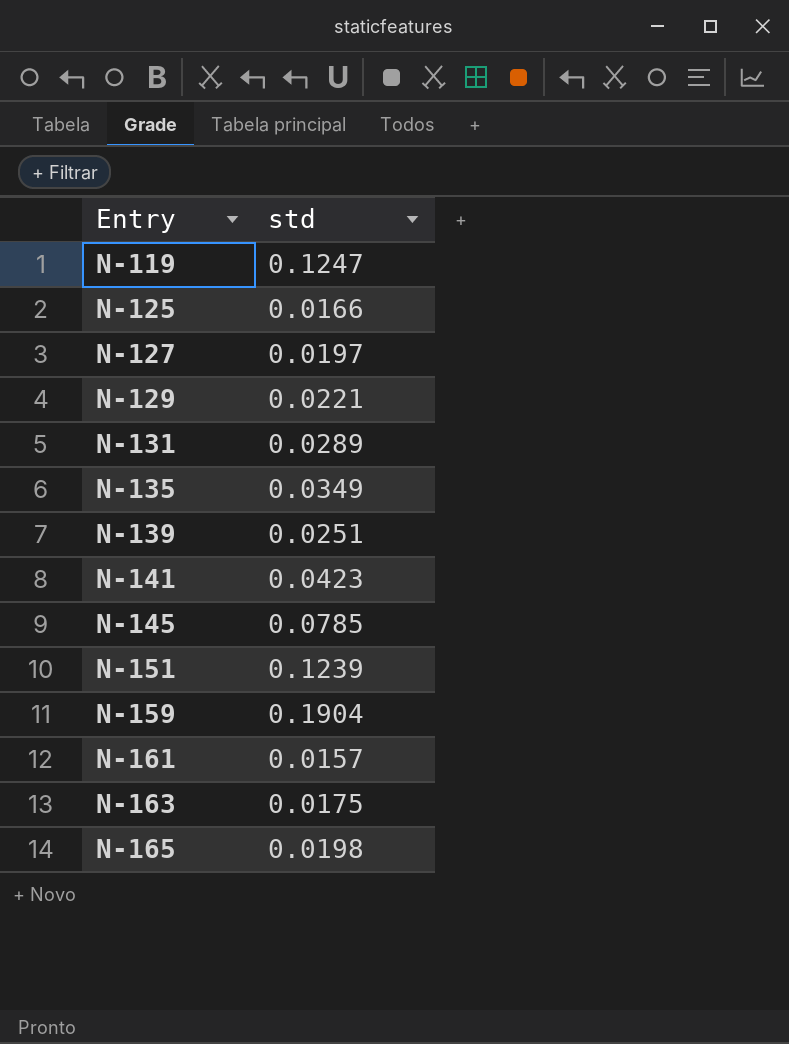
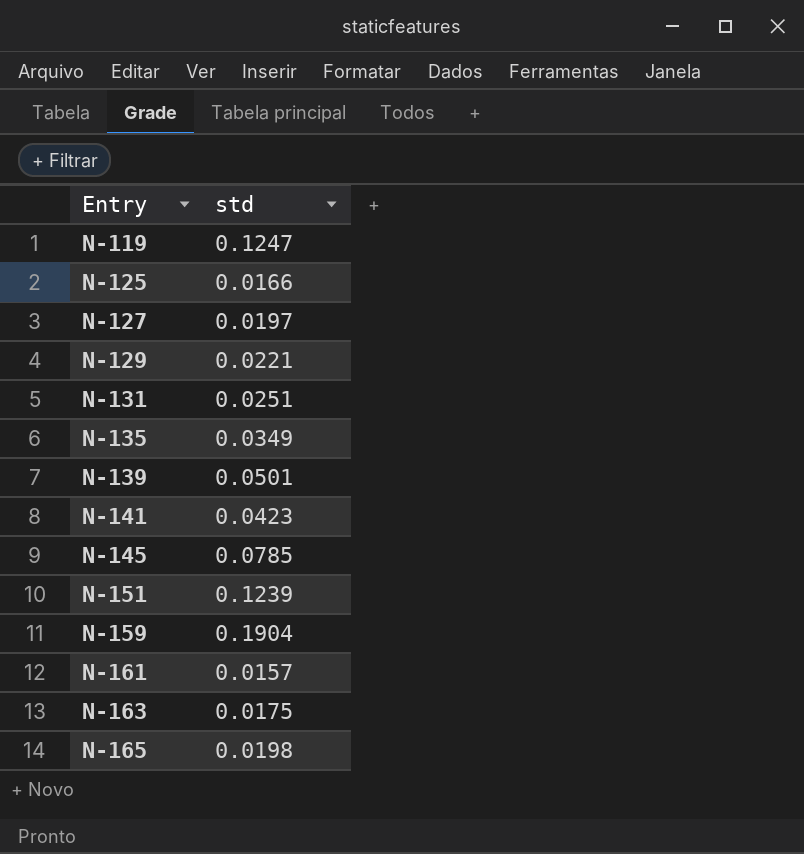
N-131 | std: 0.0289 -> 0.0251
N-139 | std: 0.0251 -> 0.0501

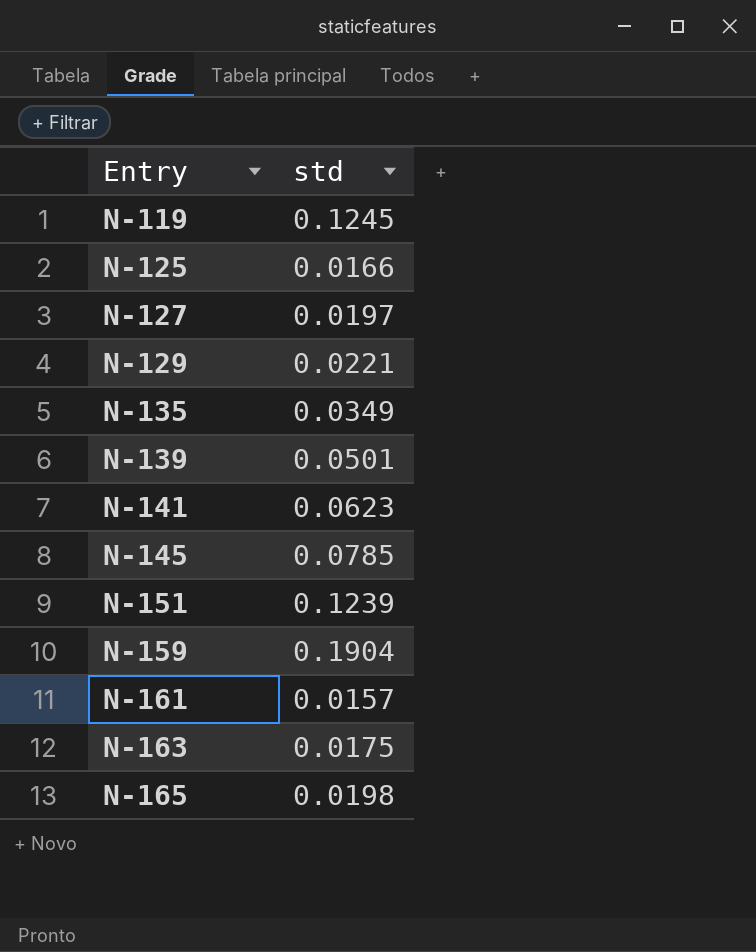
row N-131: 0.0251 -> none
N-119 | std: 0.1247 -> 0.1245
N-141 | std: 0.0423 -> 0.0623

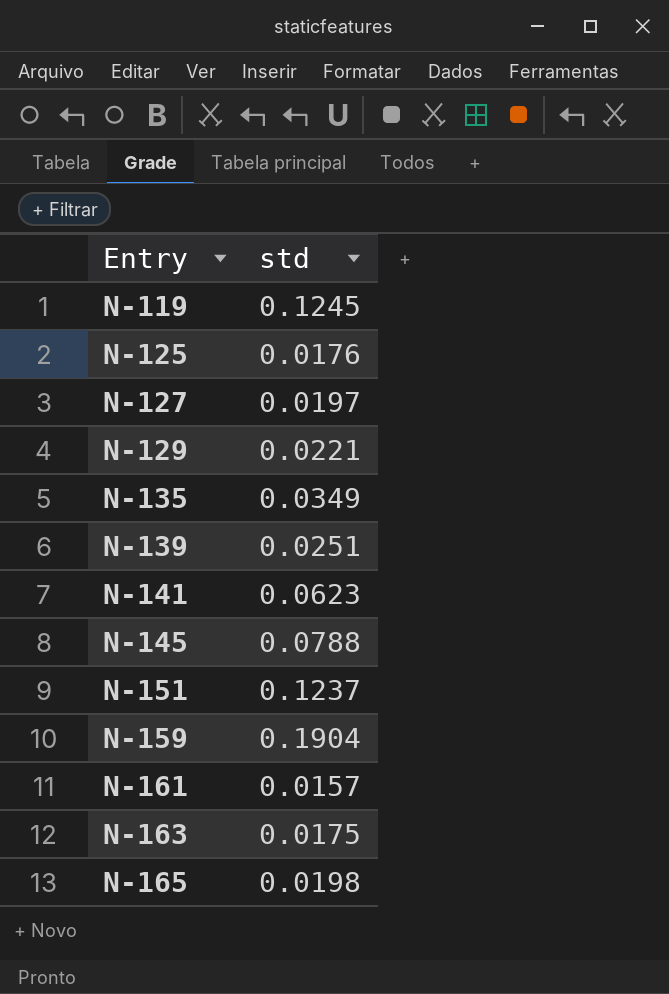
N-125 | std: 0.0166 -> 0.0176
N-139 | std: 0.0501 -> 0.0251
N-145 | std: 0.0785 -> 0.0788
N-151 | std: 0.1239 -> 0.1237

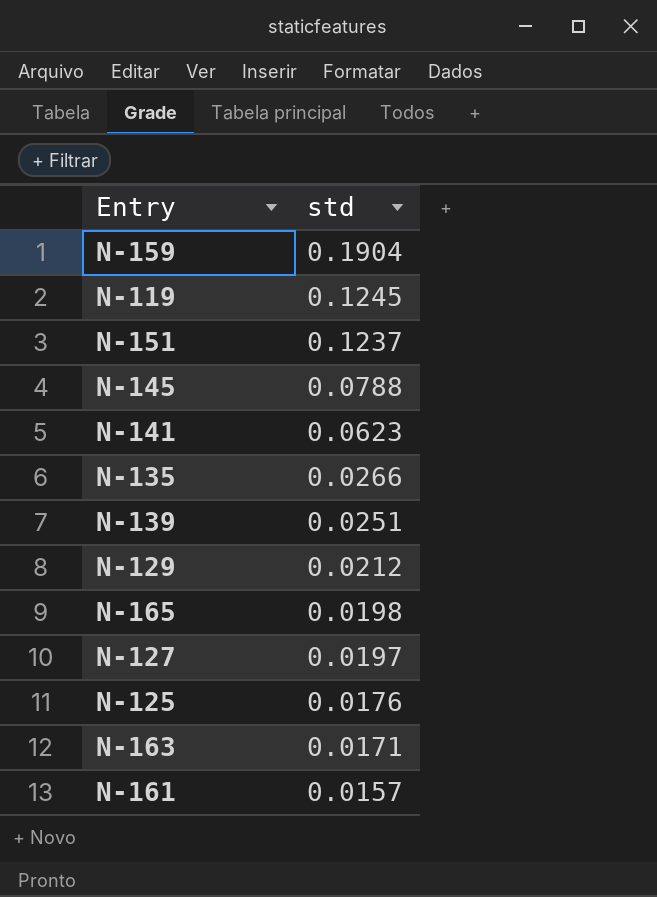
row order: Entry ascending -> std descending
N-135 | std: 0.0349 -> 0.0266
N-129 | std: 0.0221 -> 0.0212
N-163 | std: 0.0175 -> 0.0171

